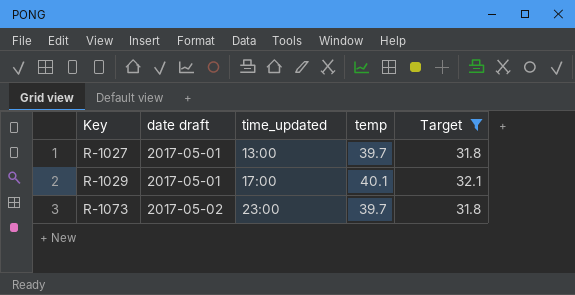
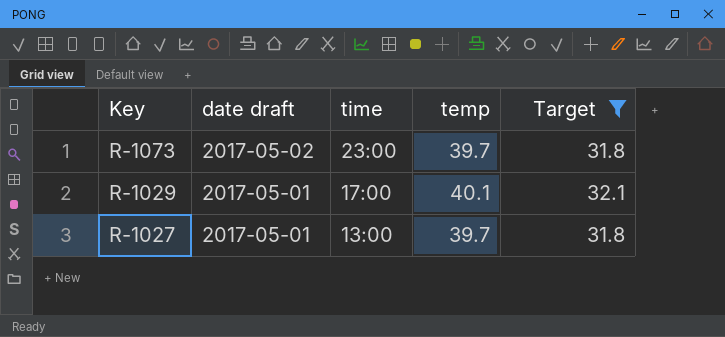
row order: Key ascending -> Key descending
column name: time_updated -> time

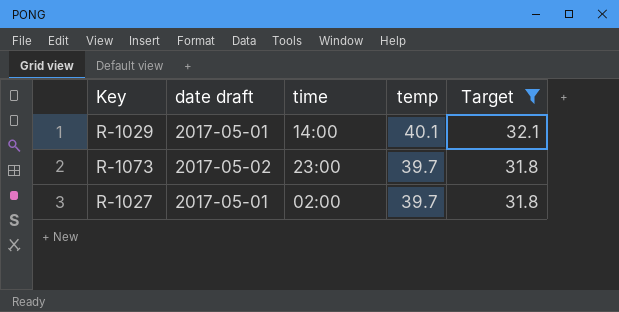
row order: Key descending -> temp descending
R-1029 | time: 17:00 -> 14:00
R-1027 | time: 13:00 -> 02:00

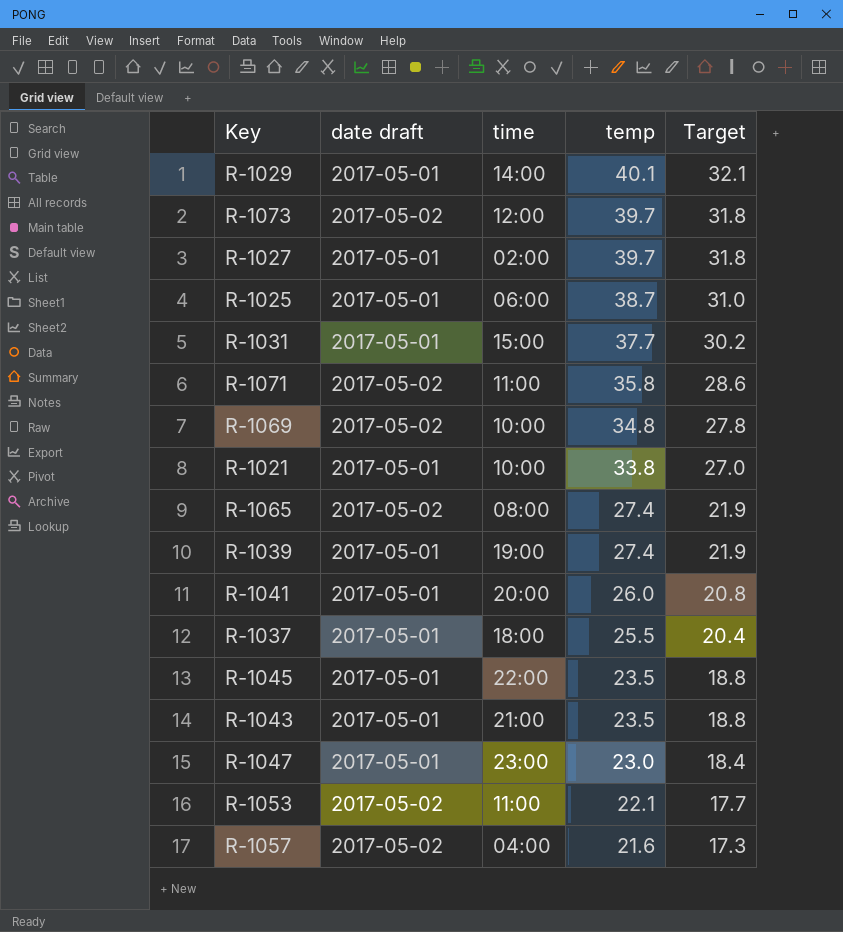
filter: Target >= 31.8 -> none
R-1073 | time: 23:00 -> 12:00

